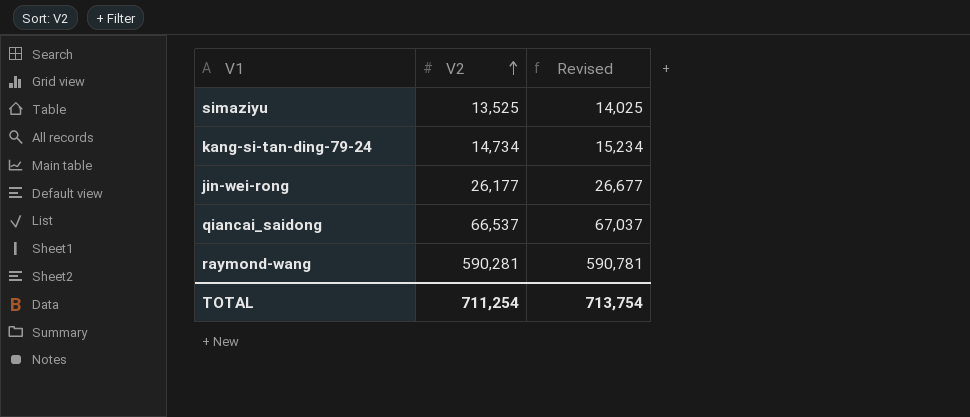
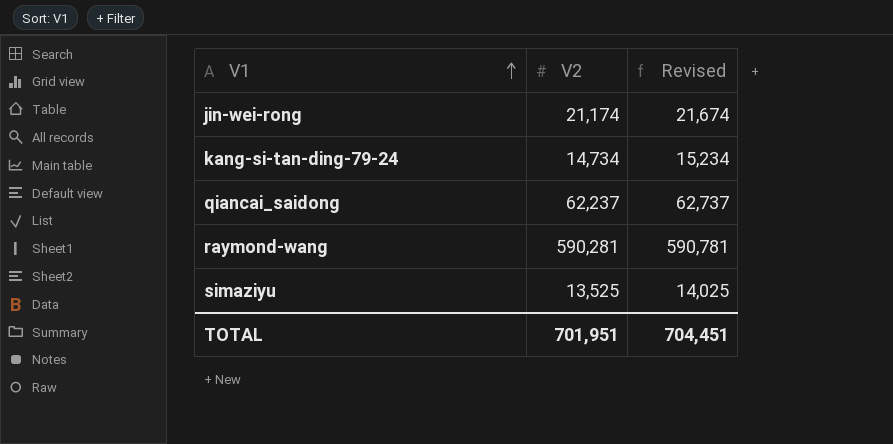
row order: V2 ascending -> V1 ascending
jin-wei-rong | V2: 26,177 -> 21,174
jin-wei-rong | Revised: 26,677 -> 21,674
qiancai_saidong | V2: 66,537 -> 62,237
qiancai_saidong | Revised: 67,037 -> 62,737
TOTAL | V2: 711,254 -> 701,951
TOTAL | Revised: 713,754 -> 704,451

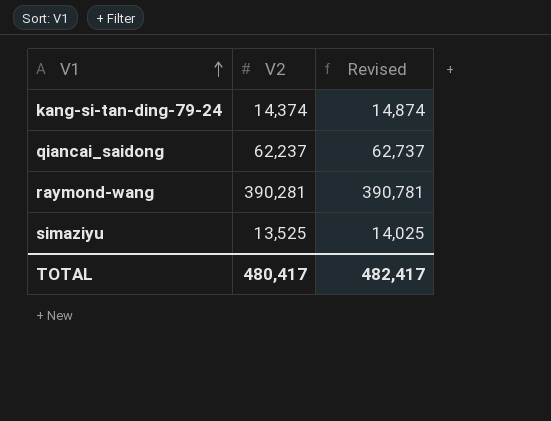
row jin-wei-rong: 21,174 | 21,674 -> none
kang-si-tan-ding-79-24 | V2: 14,734 -> 14,374
kang-si-tan-ding-79-24 | Revised: 15,234 -> 14,874
raymond-wang | V2: 590,281 -> 390,281
raymond-wang | Revised: 590,781 -> 390,781
TOTAL | V2: 701,951 -> 480,417
TOTAL | Revised: 704,451 -> 482,417

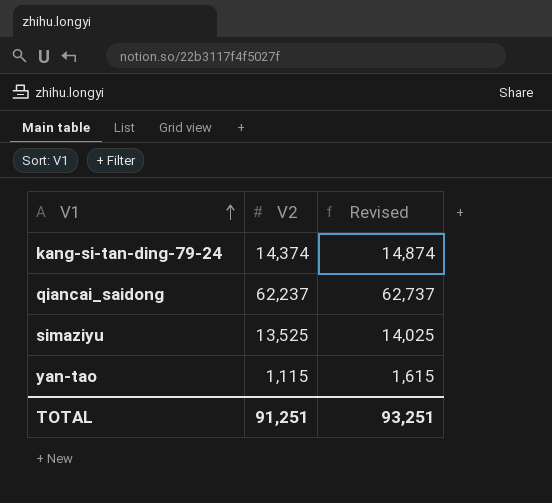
row raymond-wang: 390,281 | 390,781 -> none
row yan-tao: none -> 1,115 | 1,615
TOTAL | V2: 480,417 -> 91,251
TOTAL | Revised: 482,417 -> 93,251

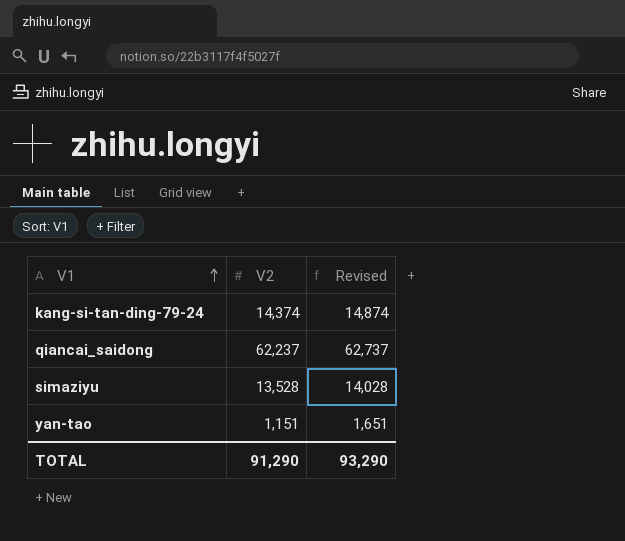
simaziyu | V2: 13,525 -> 13,528
simaziyu | Revised: 14,025 -> 14,028
yan-tao | V2: 1,115 -> 1,151
yan-tao | Revised: 1,615 -> 1,651
TOTAL | V2: 91,251 -> 91,290
TOTAL | Revised: 93,251 -> 93,290

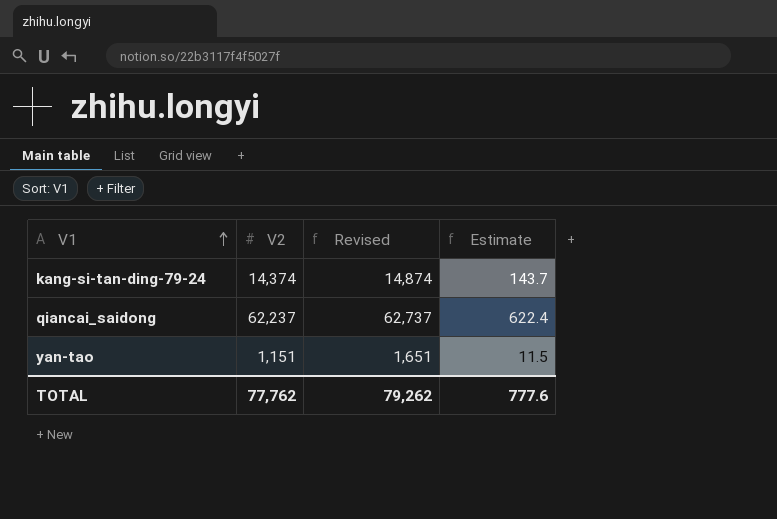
column Estimate | formula: none -> [V2] * 0.01
row simaziyu: 13,528 | 14,028 -> none
TOTAL | V2: 91,290 -> 77,762
TOTAL | Revised: 93,290 -> 79,262

